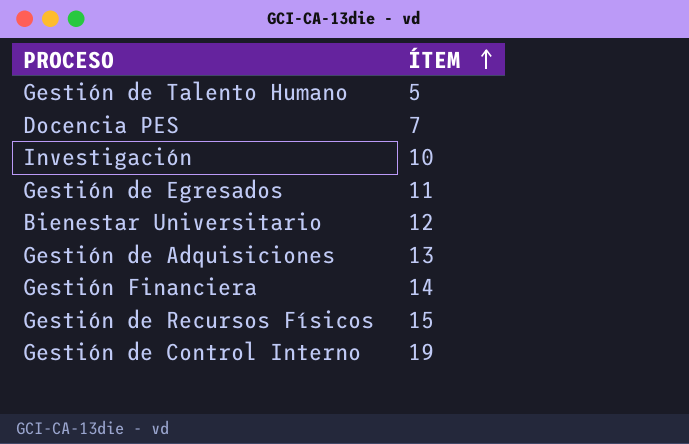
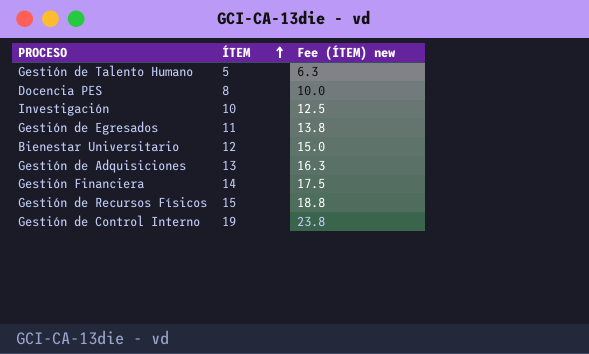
column Fee (ÍTEM) new | formula: none -> [ÍTEM] * 1.25
Docencia PES | ÍTEM: 7 -> 8

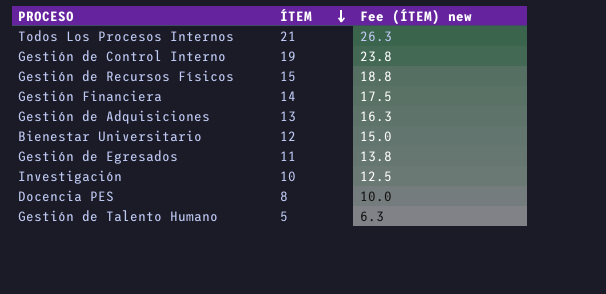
row order: ÍTEM ascending -> ÍTEM descending
row Todos Los Procesos Internos: none -> 21 | 26.3

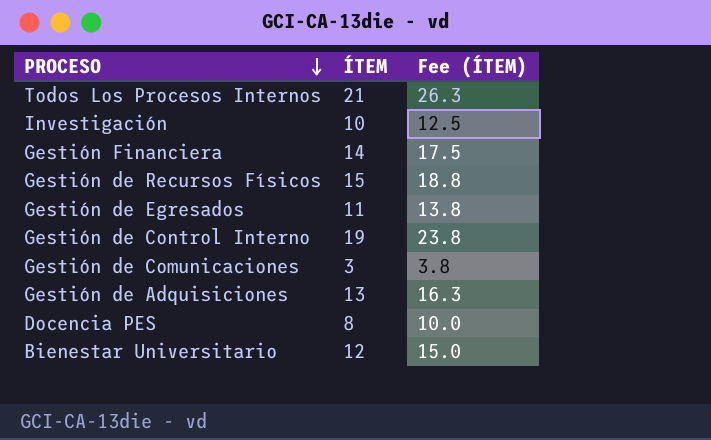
row order: ÍTEM descending -> PROCESO descending
column name: Fee (ÍTEM) new -> Fee (ÍTEM)
row Gestión de Talento Humano: 5 | 6.3 -> none
row Gestión de Comunicaciones: none -> 3 | 3.8

